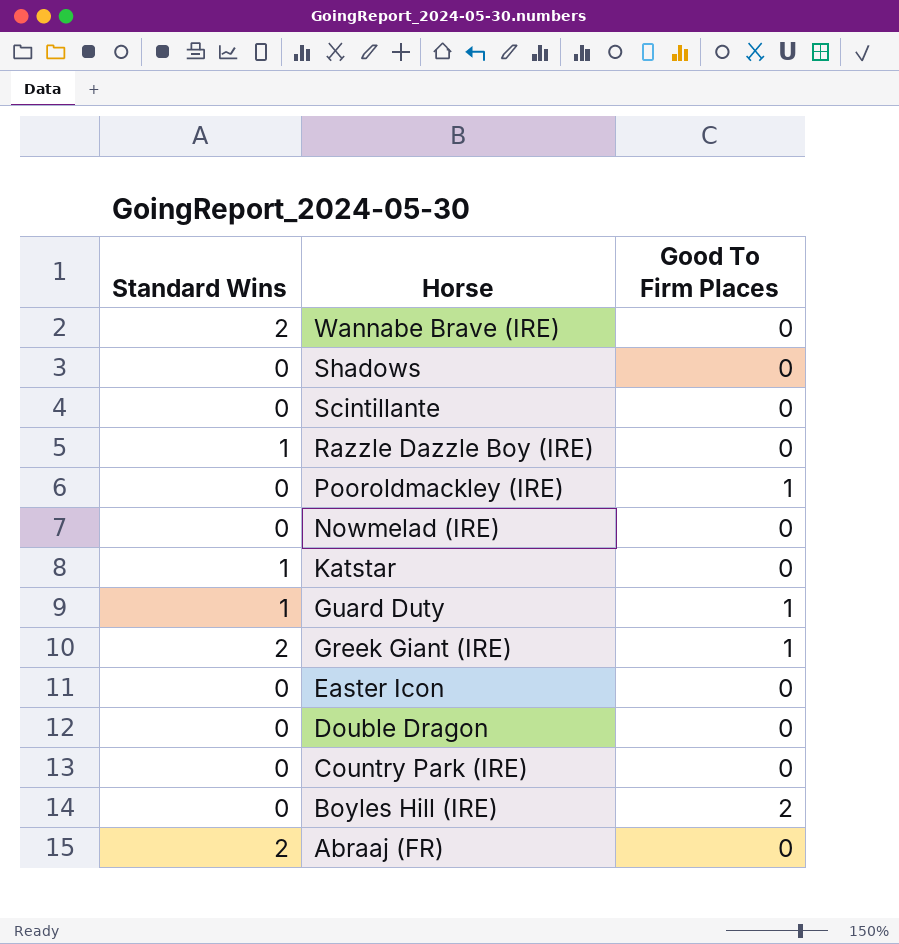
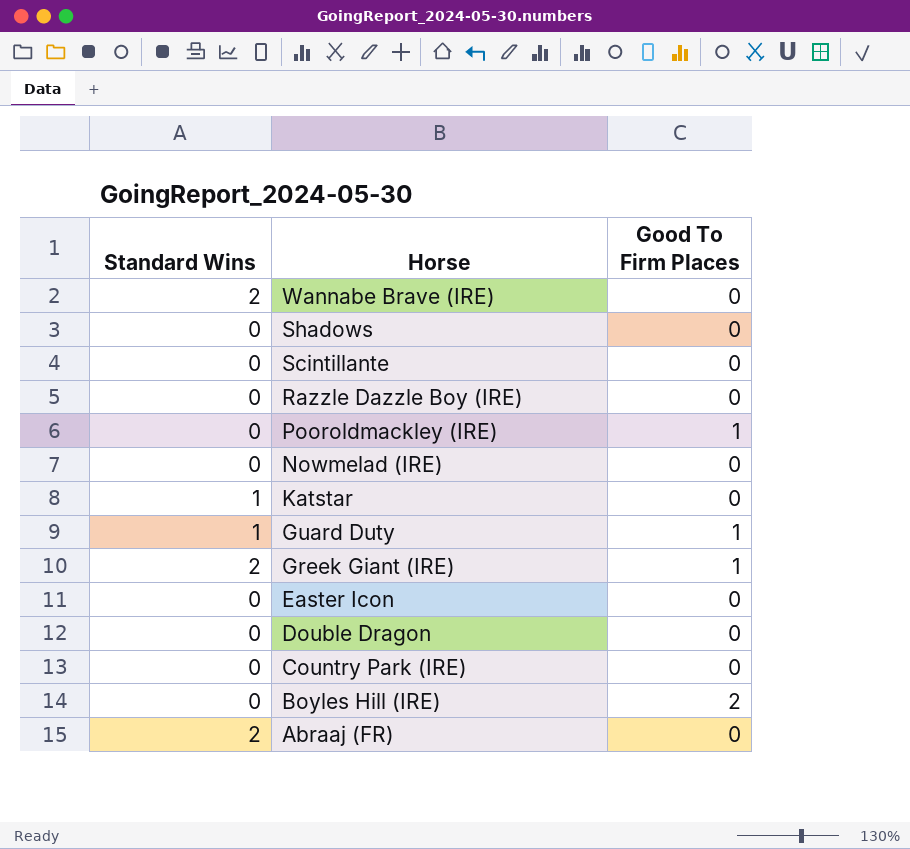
Razzle Dazzle Boy (IRE) | Standard Wins: 1 -> 0

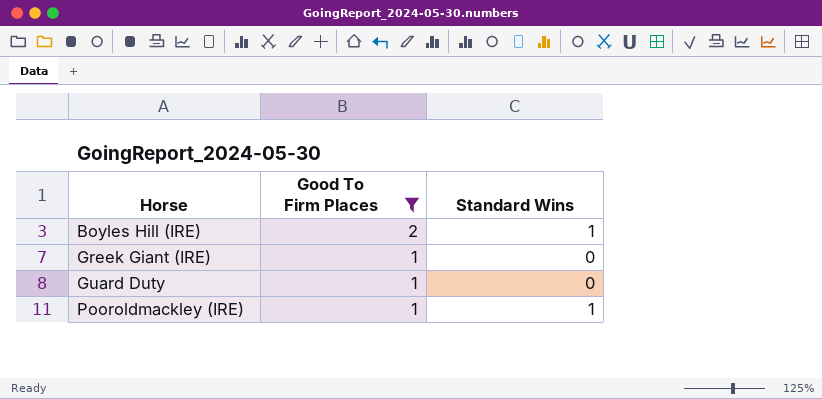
filter: none -> Good To Firm Places != 0
row order: Horse descending -> Horse ascending
column Standard Wins | position: 1 -> 3
Boyles Hill (IRE) | Standard Wins: 0 -> 1
Greek Giant (IRE) | Standard Wins: 2 -> 0
Guard Duty | Standard Wins: 1 -> 0
Pooroldmackley (IRE) | Standard Wins: 0 -> 1

